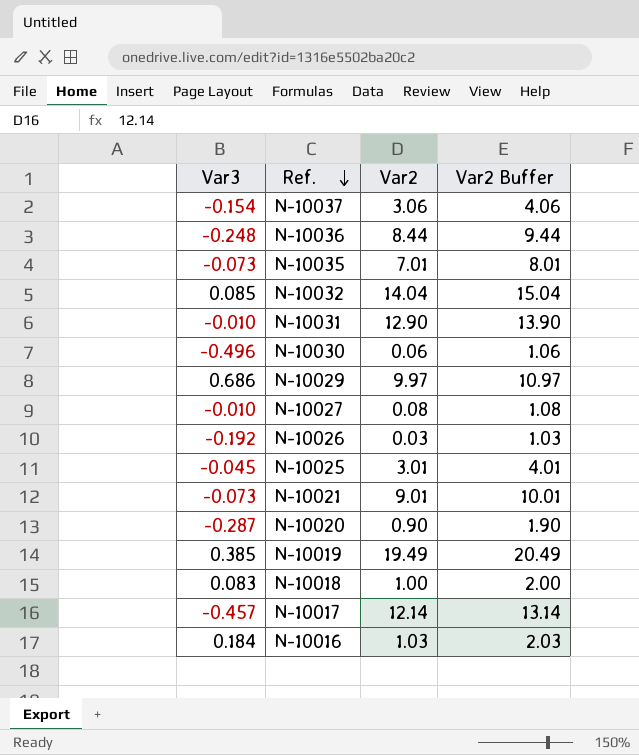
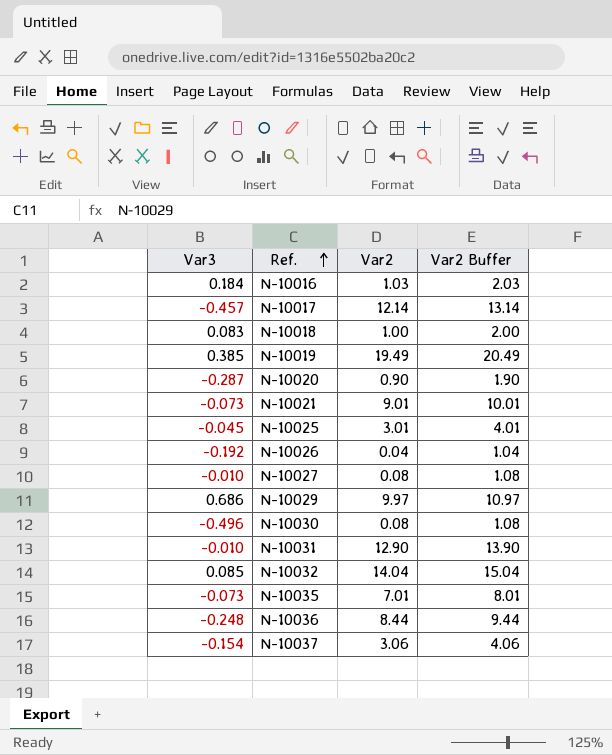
row order: Ref. descending -> Ref. ascending
N-10026 | Var2: 0.03 -> 0.04
N-10026 | Var2 Buffer: 1.03 -> 1.04
N-10030 | Var2: 0.06 -> 0.08
N-10030 | Var2 Buffer: 1.06 -> 1.08

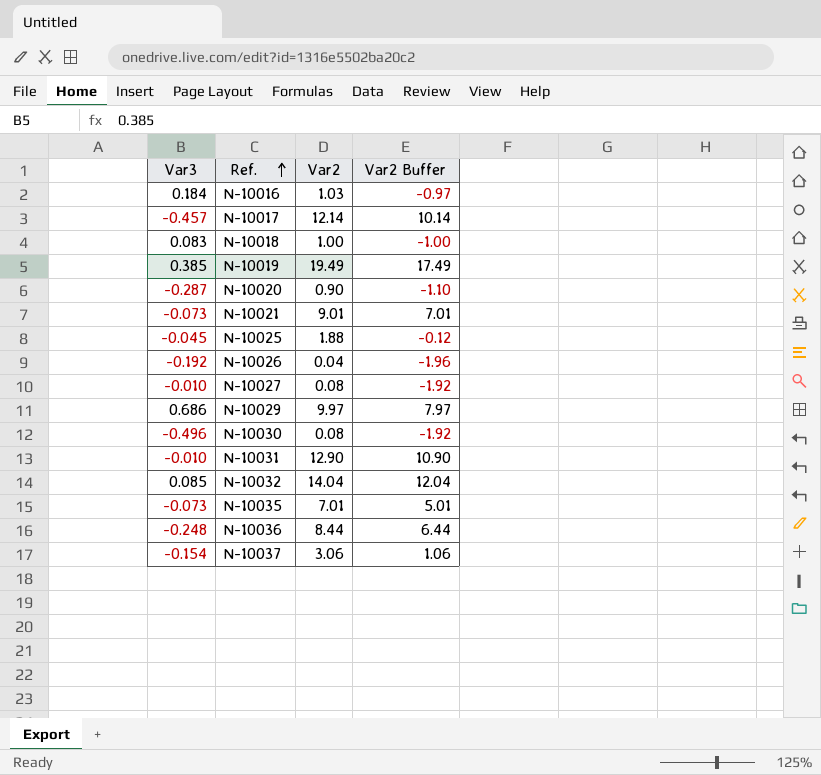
column Var2 Buffer | formula: [Var2] + 1 -> [Var2] - 2
N-10025 | Var2: 3.01 -> 1.88

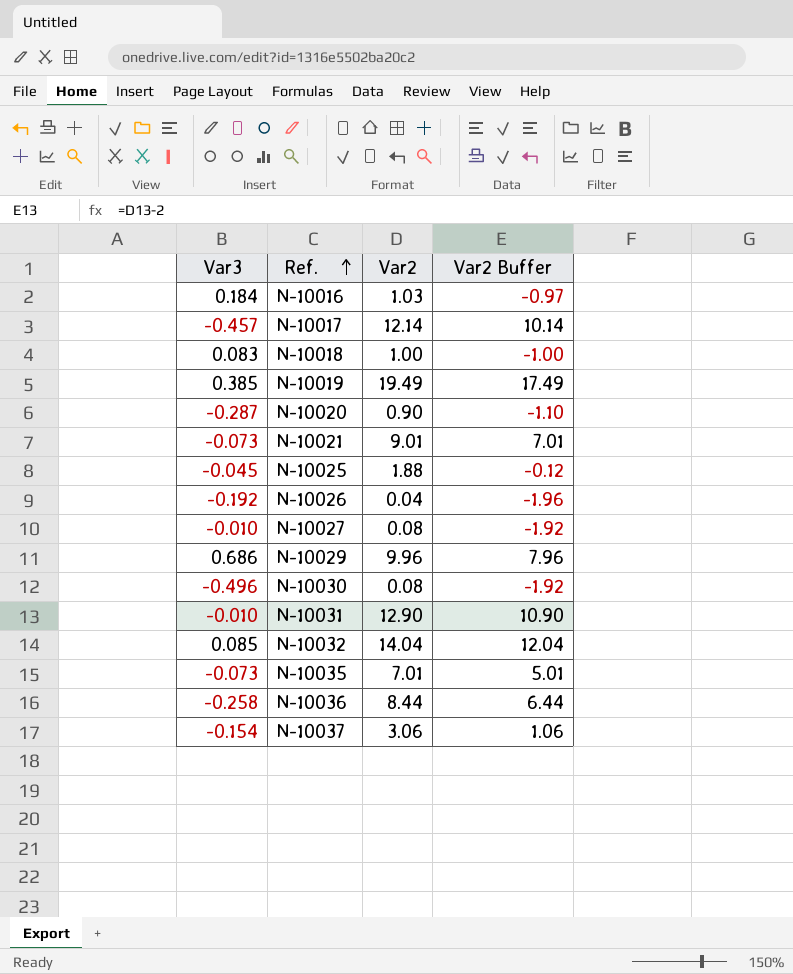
N-10029 | Var2: 9.97 -> 9.96
N-10029 | Var2 Buffer: 7.97 -> 7.96
N-10036 | Var3: -0.248 -> -0.258

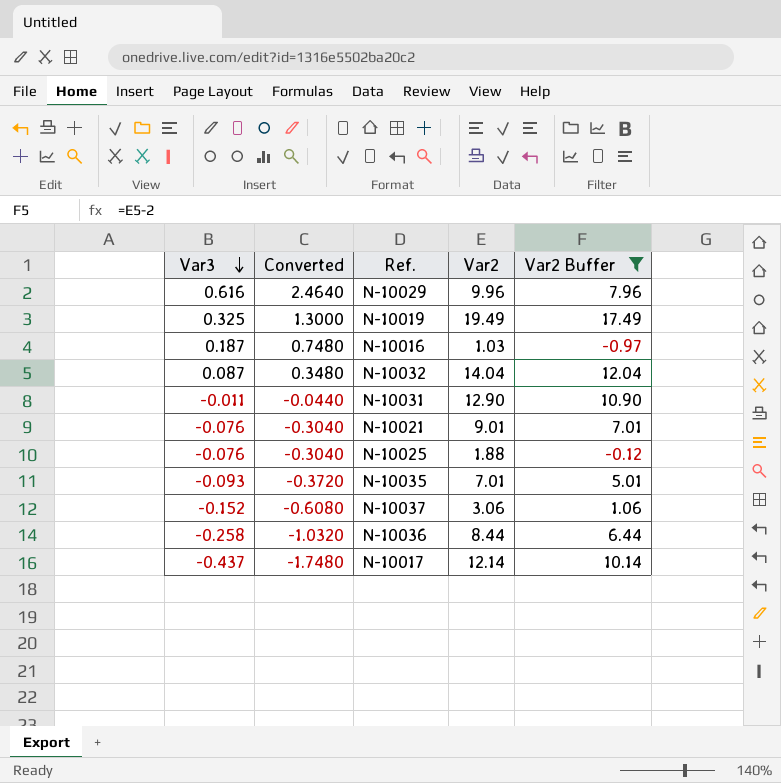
filter: none -> Var2 Buffer >= -0.97
row order: Ref. ascending -> Var3 descending
column Converted | formula: none -> [Var3] * 4
N-10029 | Var3: 0.686 -> 0.616
N-10019 | Var3: 0.385 -> 0.325
N-10016 | Var3: 0.184 -> 0.187
N-10032 | Var3: 0.085 -> 0.087
N-10031 | Var3: -0.010 -> -0.011
N-10021 | Var3: -0.073 -> -0.076
N-10025 | Var3: -0.045 -> -0.076
N-10035 | Var3: -0.073 -> -0.093
N-10037 | Var3: -0.154 -> -0.152
N-10017 | Var3: -0.457 -> -0.437

